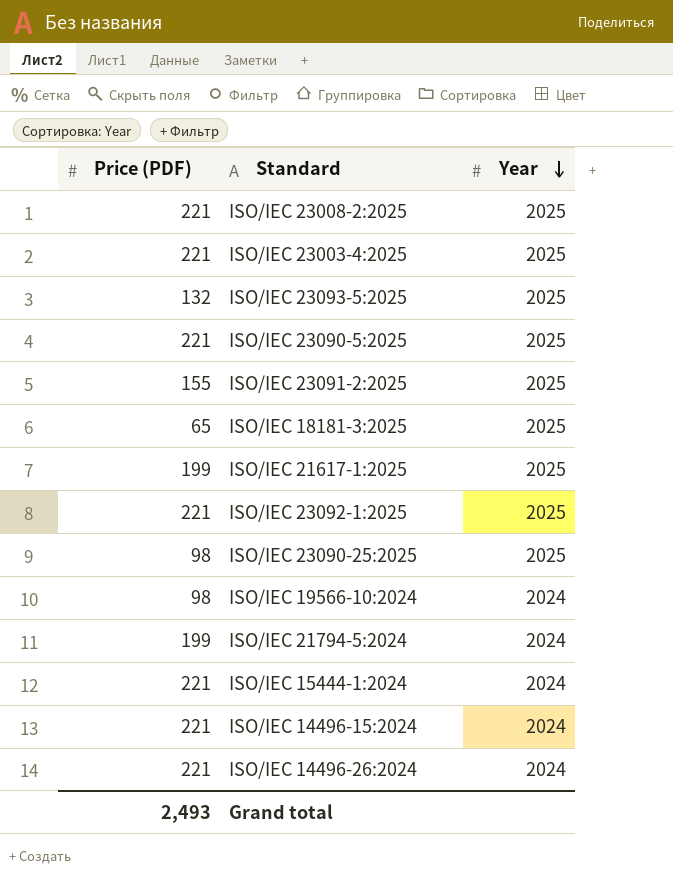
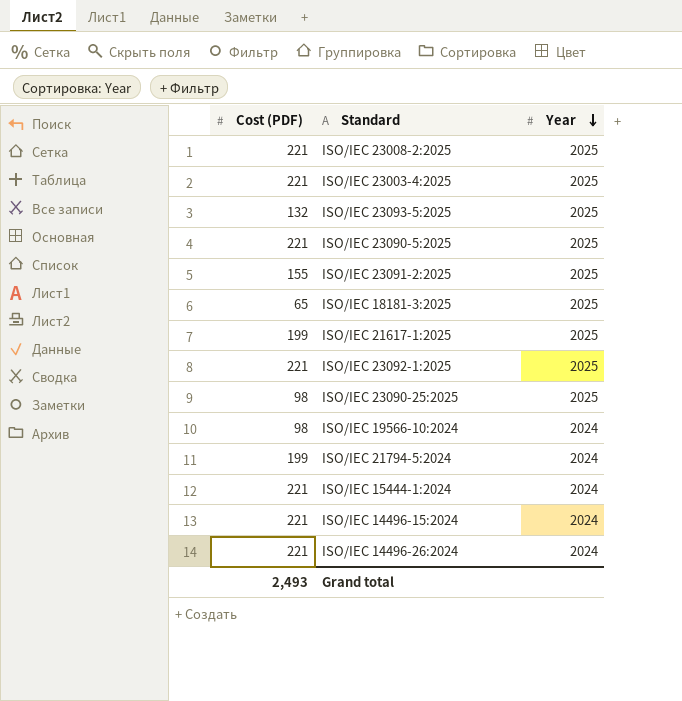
column name: Price (PDF) -> Cost (PDF)

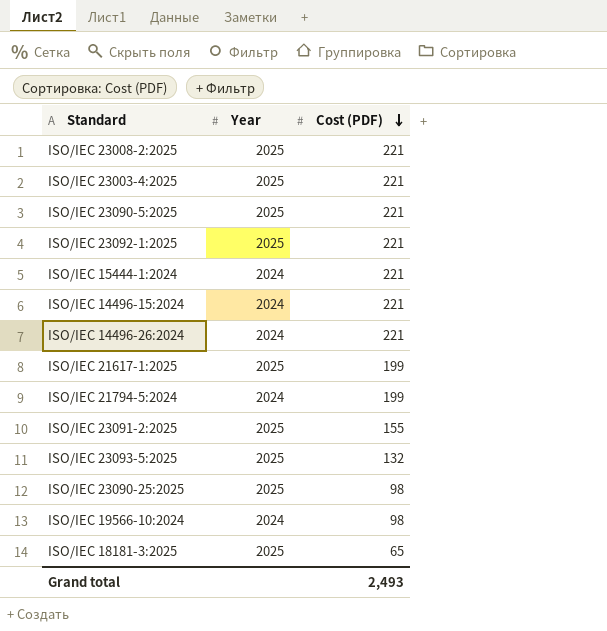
row order: Year descending -> Cost (PDF) descending
column Cost (PDF) | position: 1 -> 3

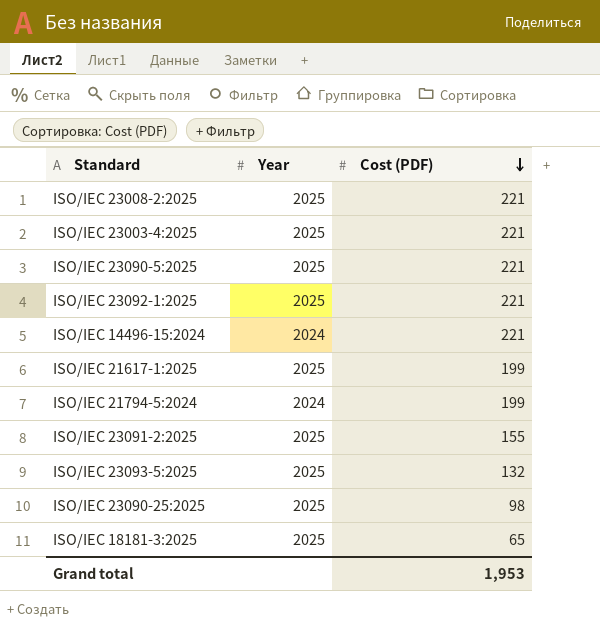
row ISO/IEC 15444-1:2024: 2024 | 221 -> none
row ISO/IEC 14496-26:2024: 2024 | 221 -> none
row ISO/IEC 19566-10:2024: 2024 | 98 -> none
Grand total | Cost (PDF): 2,493 -> 1,953

